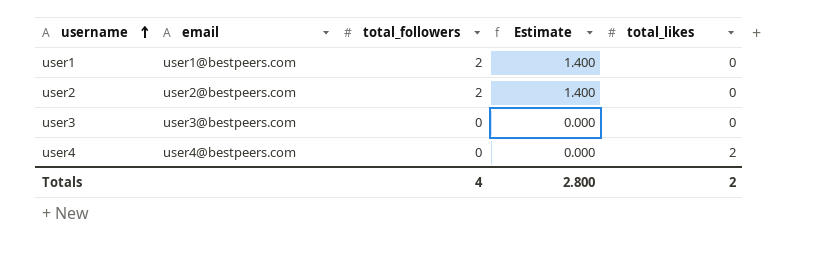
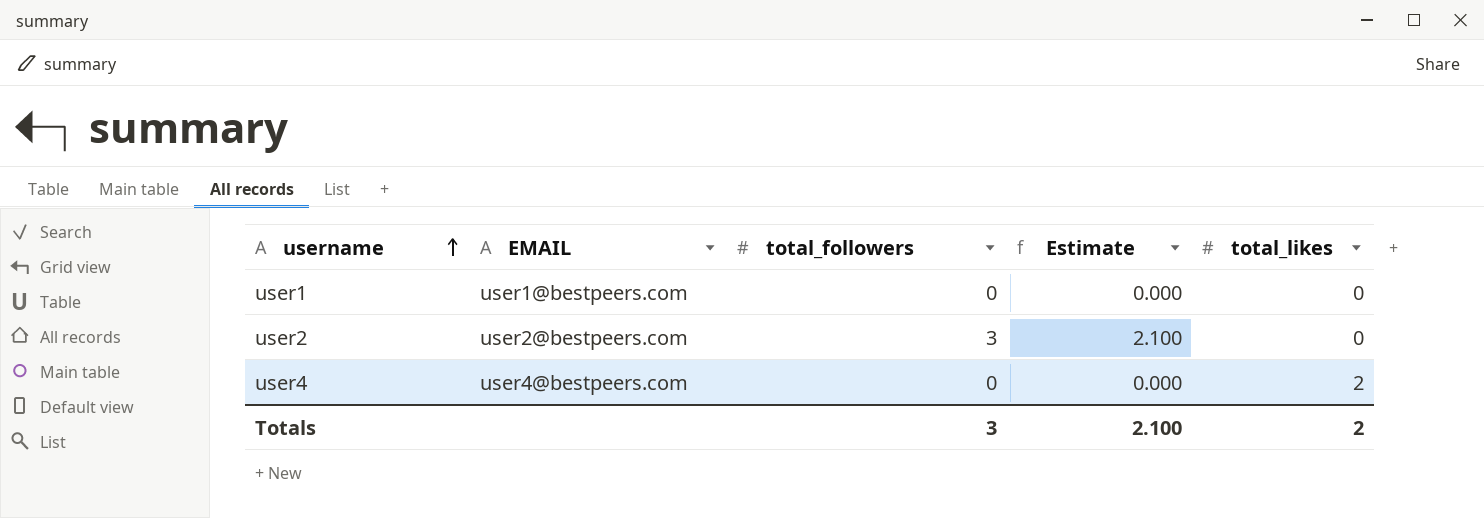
column name: email -> EMAIL
row user3: user3@bestpeers.com | 0 | 0.000 | 0 -> none
user1 | total_followers: 2 -> 0
user1 | Estimate: 1.400 -> 0.000
user2 | total_followers: 2 -> 3
user2 | Estimate: 1.400 -> 2.100
Totals | total_followers: 4 -> 3
Totals | Estimate: 2.800 -> 2.100

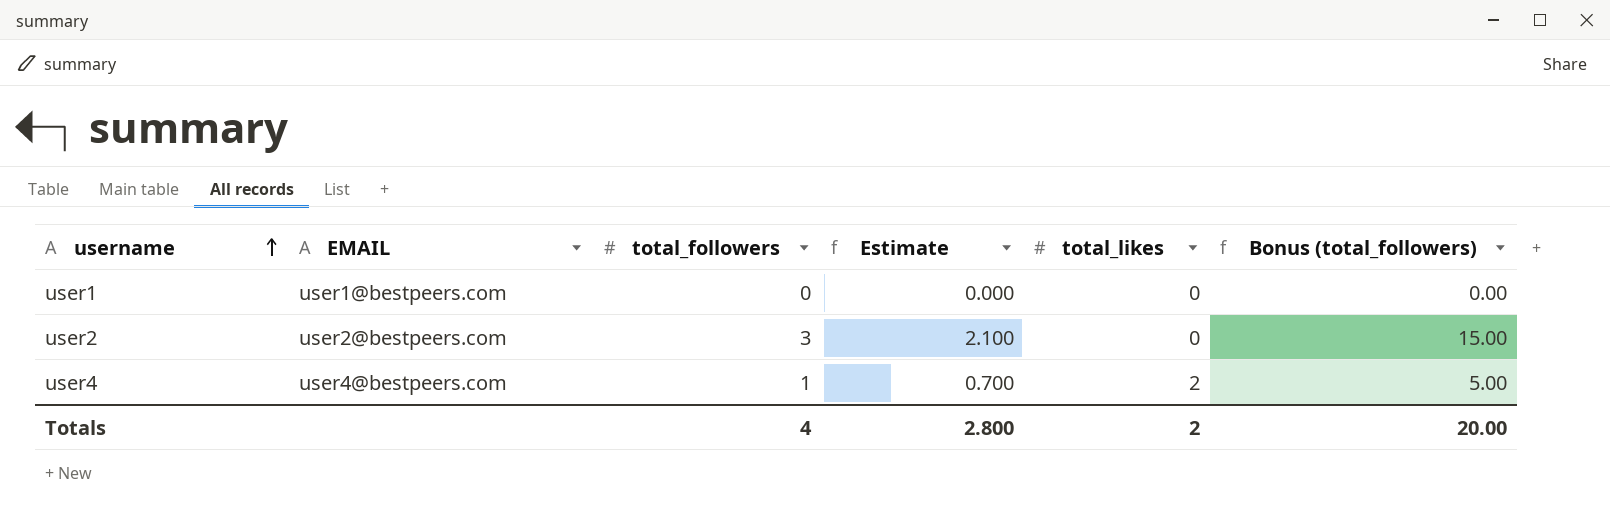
column Bonus (total_followers) | formula: none -> [total_followers] * 5
user4 | total_followers: 0 -> 1
user4 | Estimate: 0.000 -> 0.700
Totals | total_followers: 3 -> 4
Totals | Estimate: 2.100 -> 2.800

